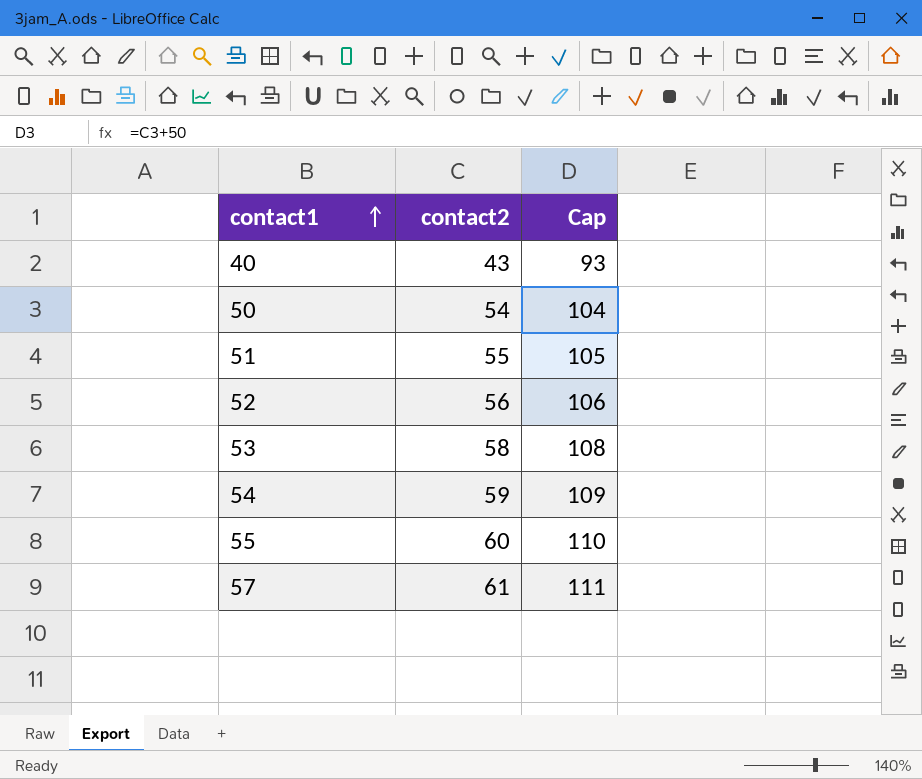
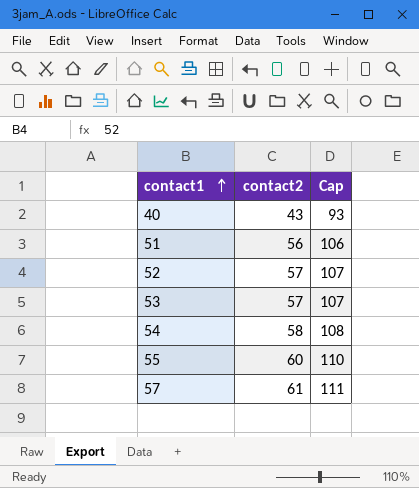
row 50: 54 | 104 -> none
51 | contact2: 55 -> 56
51 | Cap: 105 -> 106
52 | contact2: 56 -> 57
52 | Cap: 106 -> 107
53 | contact2: 58 -> 57
53 | Cap: 108 -> 107
54 | contact2: 59 -> 58
54 | Cap: 109 -> 108

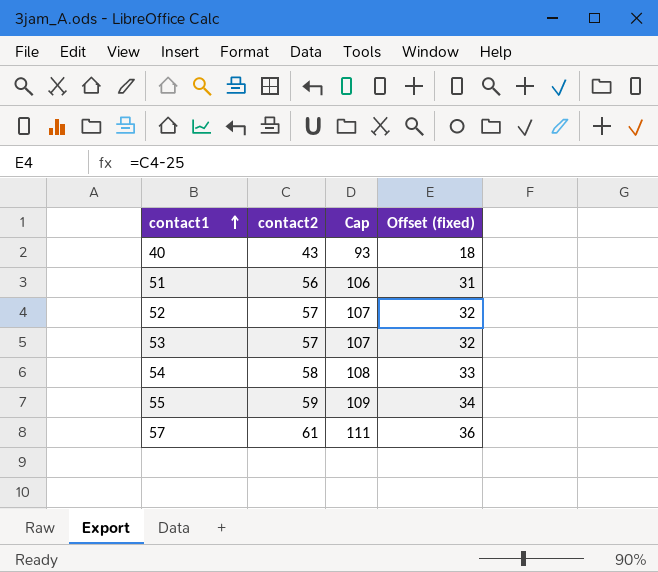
column Offset (fixed) | formula: none -> [contact2] - 25
55 | contact2: 60 -> 59
55 | Cap: 110 -> 109

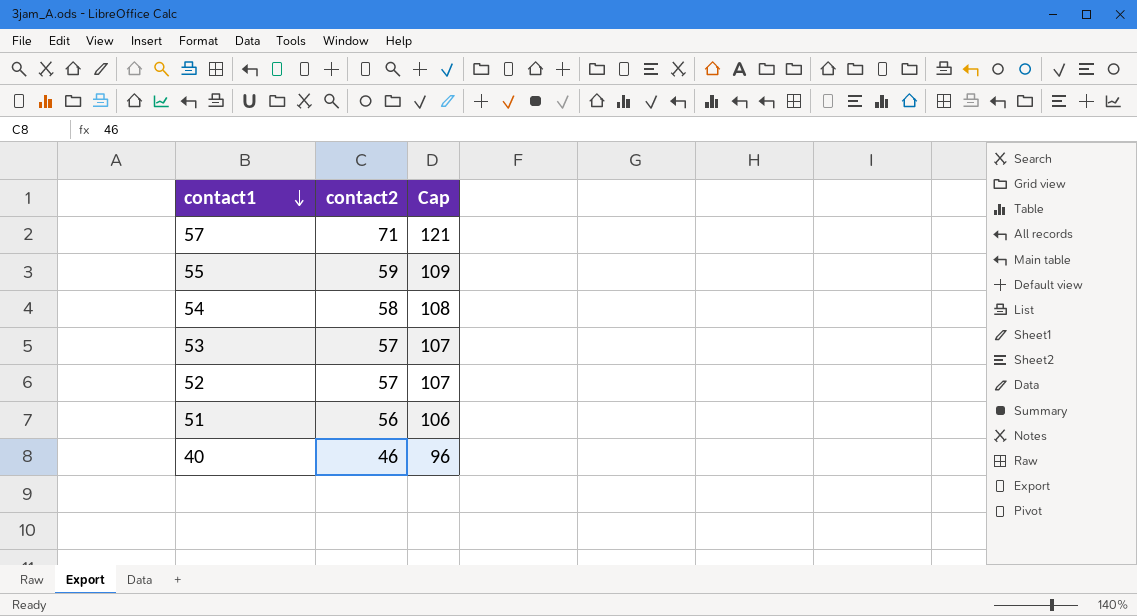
row order: contact1 ascending -> contact1 descending
column Offset (fixed) | formula: [contact2] - 25 -> none
57 | contact2: 61 -> 71
57 | Cap: 111 -> 121
40 | contact2: 43 -> 46
40 | Cap: 93 -> 96

